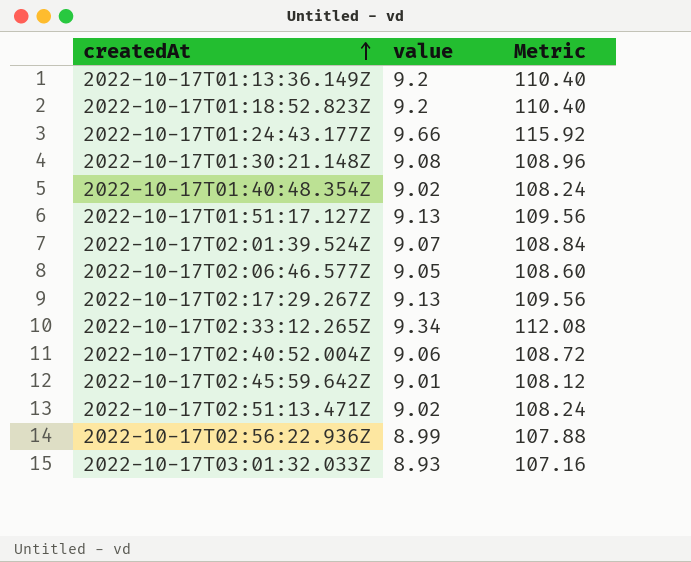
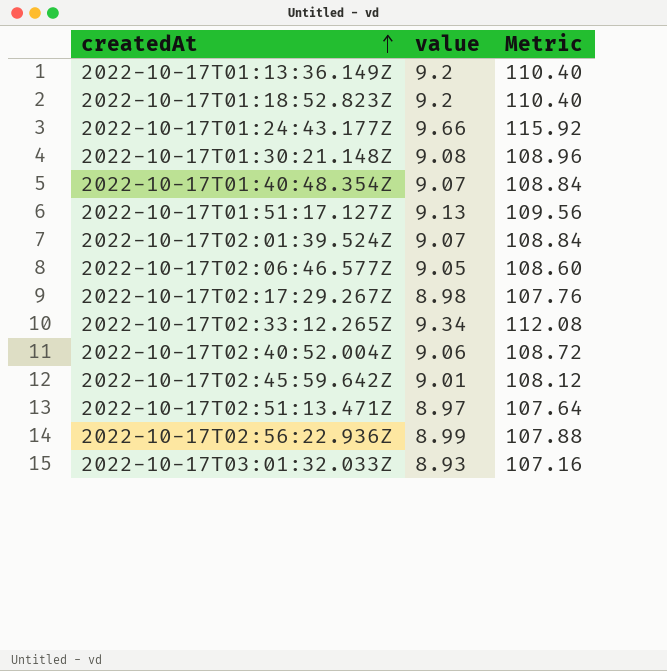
2022-10-17T01:40:48.354Z | value: 9.02 -> 9.07
2022-10-17T01:40:48.354Z | Metric: 108.24 -> 108.84
2022-10-17T02:17:29.267Z | value: 9.13 -> 8.98
2022-10-17T02:17:29.267Z | Metric: 109.56 -> 107.76
2022-10-17T02:51:13.471Z | value: 9.02 -> 8.97
2022-10-17T02:51:13.471Z | Metric: 108.24 -> 107.64

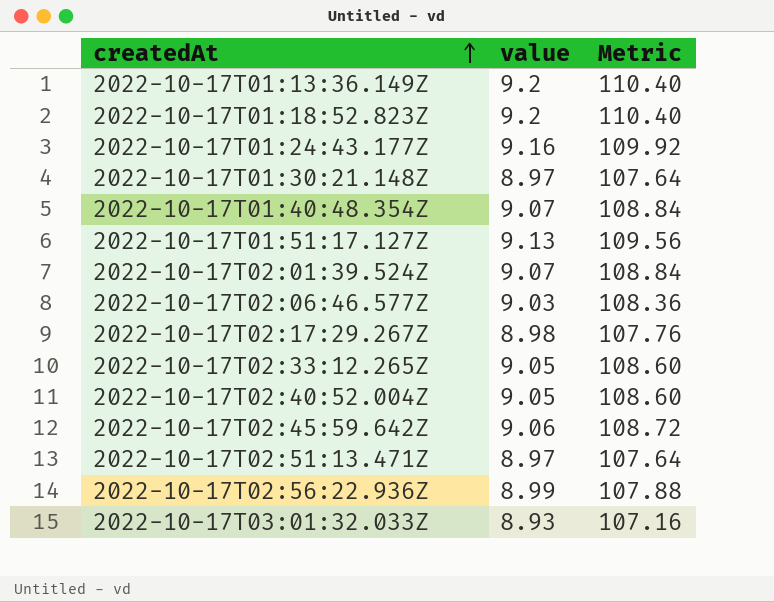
2022-10-17T01:24:43.177Z | value: 9.66 -> 9.16
2022-10-17T01:24:43.177Z | Metric: 115.92 -> 109.92
2022-10-17T01:30:21.148Z | value: 9.08 -> 8.97
2022-10-17T01:30:21.148Z | Metric: 108.96 -> 107.64
2022-10-17T02:06:46.577Z | value: 9.05 -> 9.03
2022-10-17T02:06:46.577Z | Metric: 108.60 -> 108.36
2022-10-17T02:33:12.265Z | value: 9.34 -> 9.05
2022-10-17T02:33:12.265Z | Metric: 112.08 -> 108.60
2022-10-17T02:40:52.004Z | value: 9.06 -> 9.05
2022-10-17T02:40:52.004Z | Metric: 108.72 -> 108.60
2022-10-17T02:45:59.642Z | value: 9.01 -> 9.06
2022-10-17T02:45:59.642Z | Metric: 108.12 -> 108.72

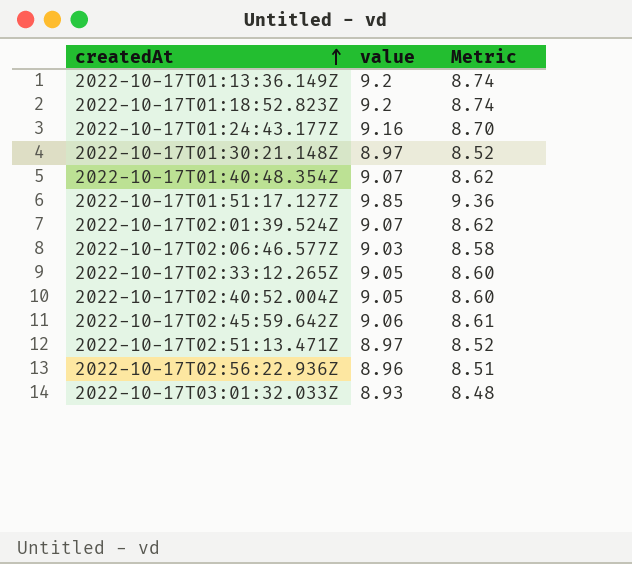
column Metric | formula: [value] * 12 -> [value] * 0.95
row 2022-10-17T02:17:29.267Z: 8.98 | 107.76 -> none
2022-10-17T01:51:17.127Z | value: 9.13 -> 9.85
2022-10-17T02:56:22.936Z | value: 8.99 -> 8.96

